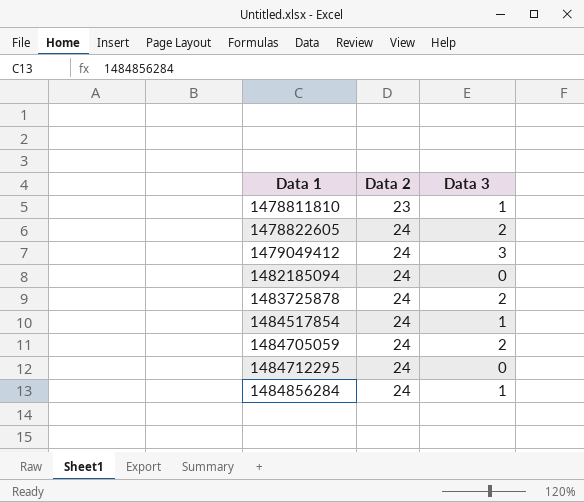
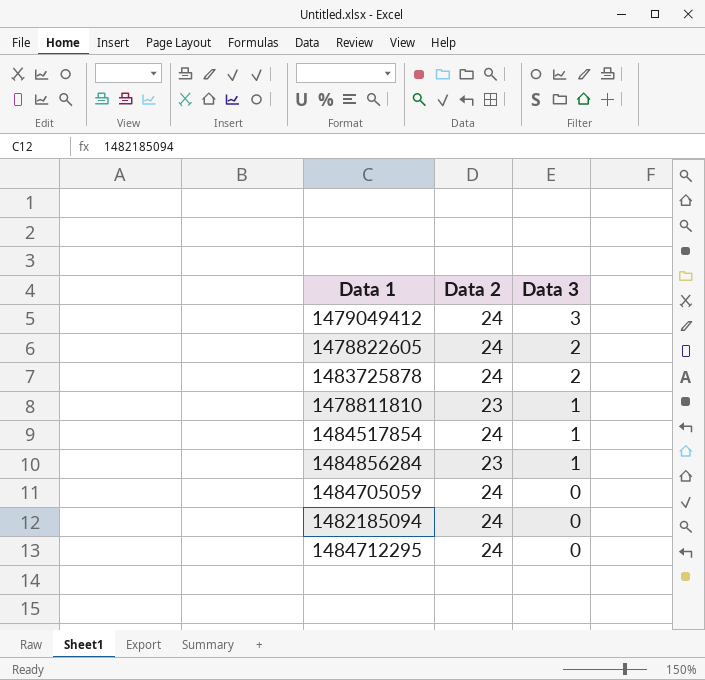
row order: Data 1 ascending -> Data 3 descending
1484856284 | Data 2: 24 -> 23
1484705059 | Data 3: 2 -> 0

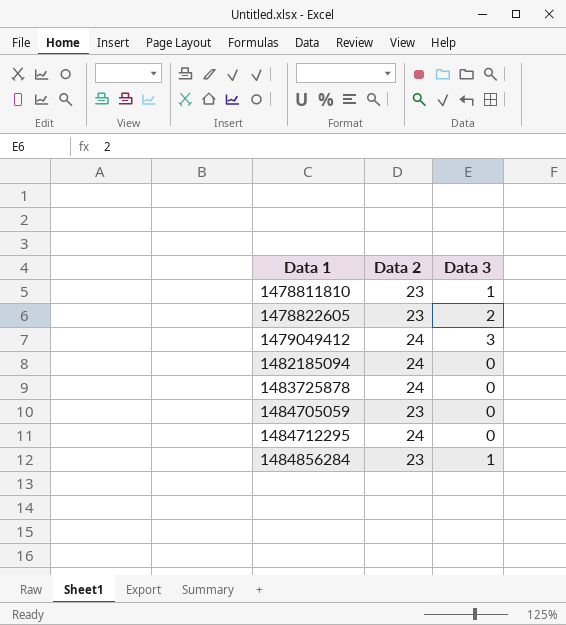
row order: Data 3 descending -> Data 1 ascending
row 1484517854: 24 | 1 -> none
1478822605 | Data 2: 24 -> 23
1483725878 | Data 3: 2 -> 0
1484705059 | Data 2: 24 -> 23

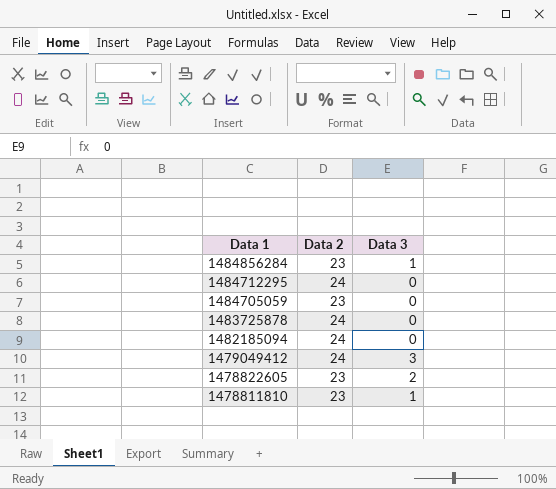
row order: Data 1 ascending -> Data 1 descending

